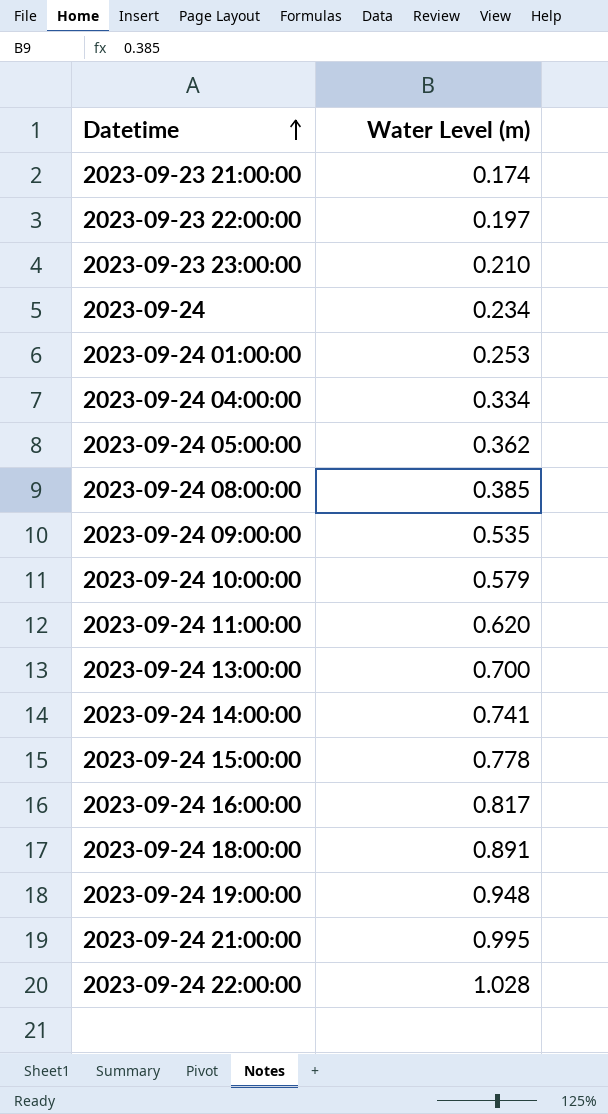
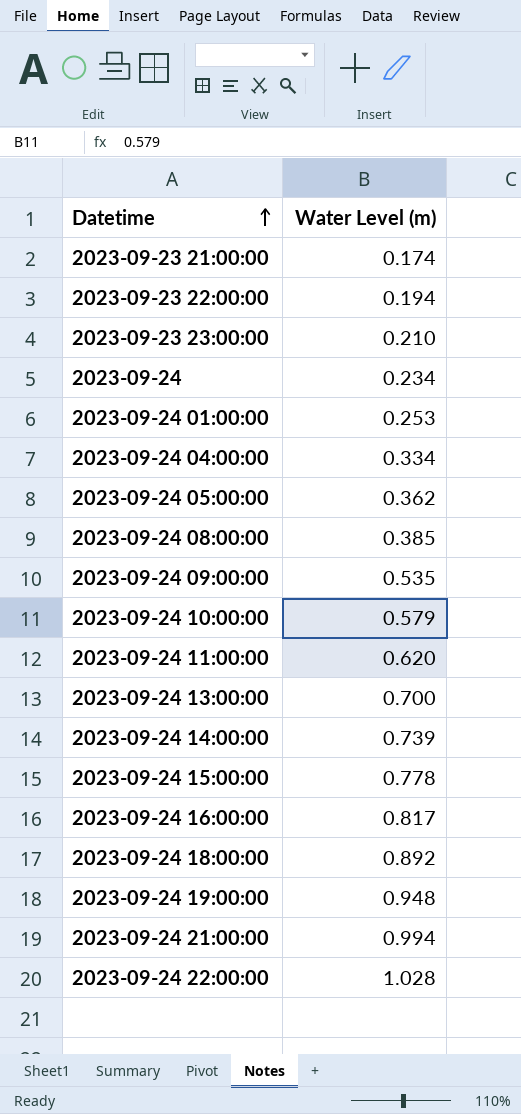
2023-09-23 22:00:00 | Water Level (m): 0.197 -> 0.194
2023-09-24 14:00:00 | Water Level (m): 0.741 -> 0.739
2023-09-24 18:00:00 | Water Level (m): 0.891 -> 0.892
2023-09-24 21:00:00 | Water Level (m): 0.995 -> 0.994

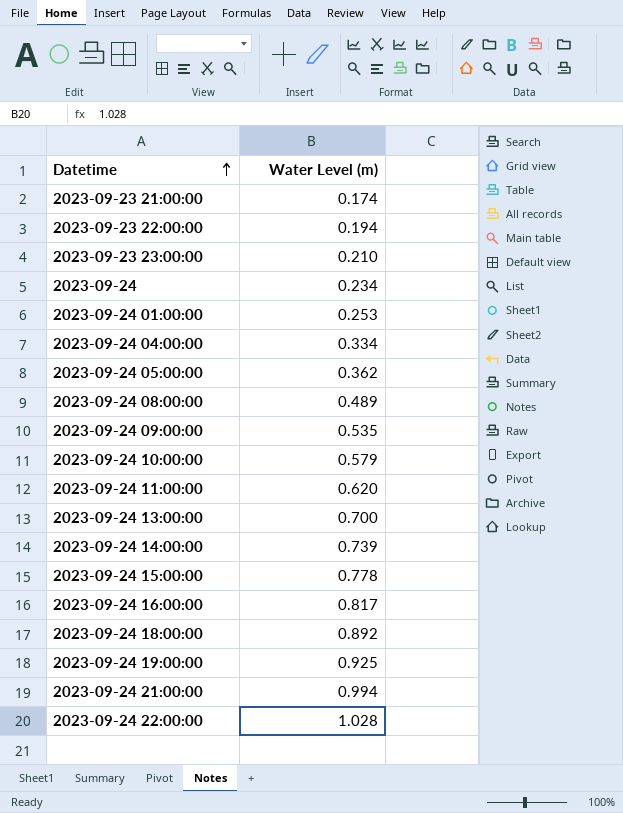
2023-09-24 08:00:00 | Water Level (m): 0.385 -> 0.489
2023-09-24 19:00:00 | Water Level (m): 0.948 -> 0.925

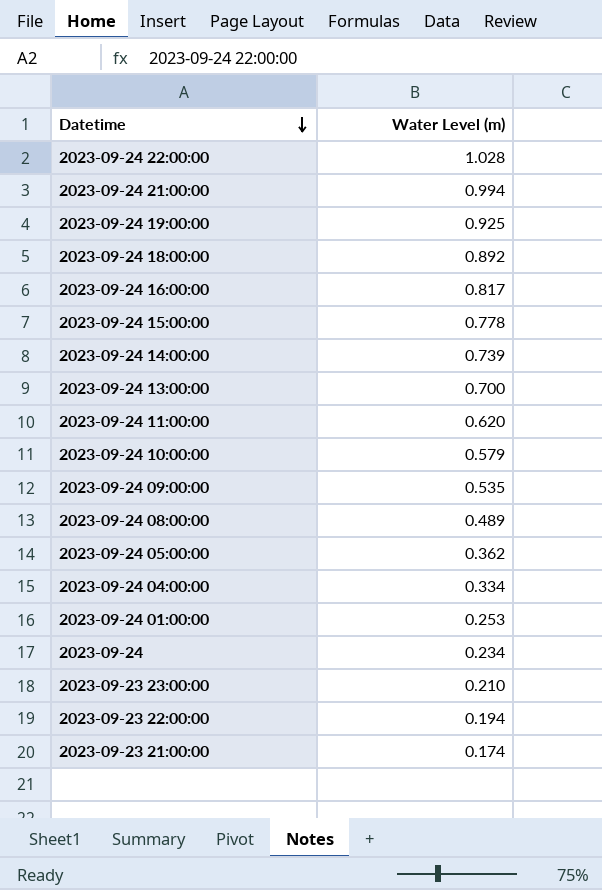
row order: Datetime ascending -> Datetime descending

